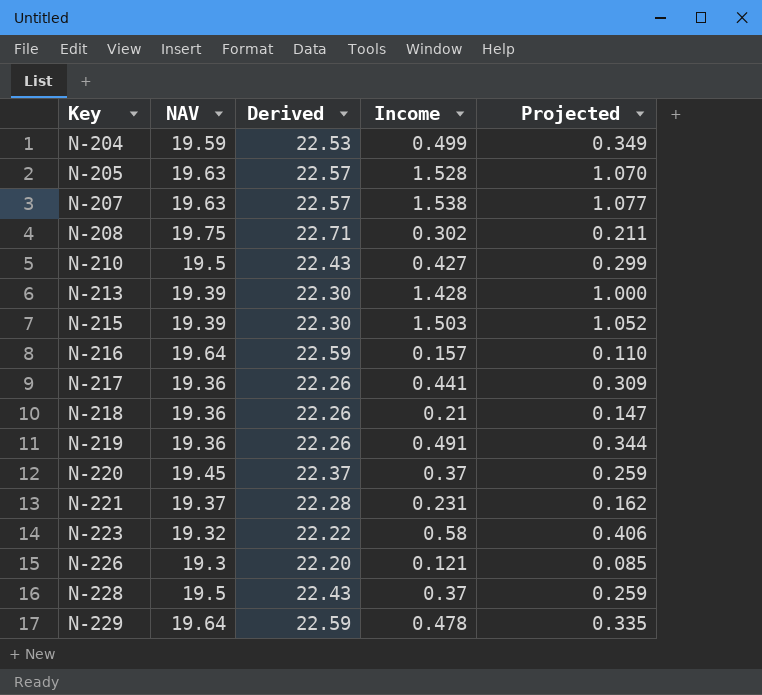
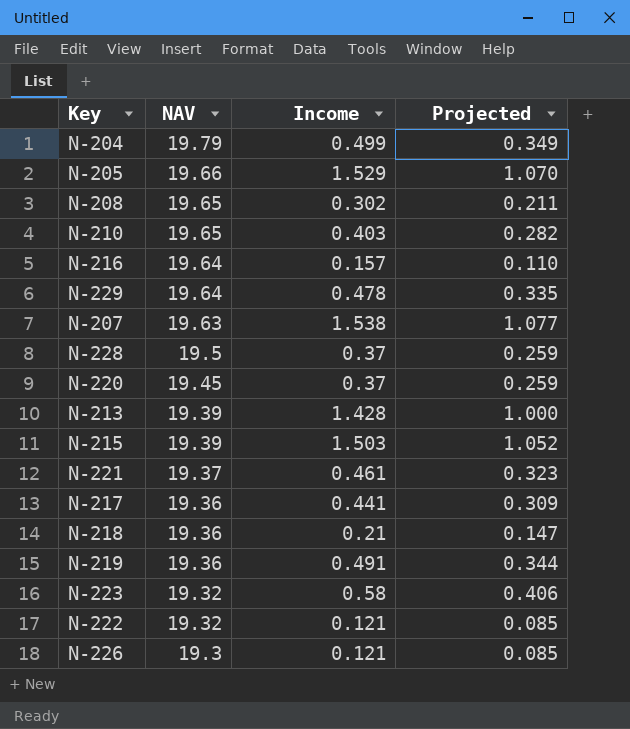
row order: Key ascending -> NAV descending
column Derived | formula: [NAV] * 1.15 -> none
N-204 | NAV: 19.59 -> 19.79
N-205 | NAV: 19.63 -> 19.66
N-205 | Income: 1.528 -> 1.529
N-208 | NAV: 19.75 -> 19.65
N-210 | NAV: 19.5 -> 19.65
N-210 | Income: 0.427 -> 0.403
N-210 | Projected: 0.299 -> 0.282
N-221 | Income: 0.231 -> 0.461
N-221 | Projected: 0.162 -> 0.323
row N-222: none -> 19.32 | 0.121 | 0.085

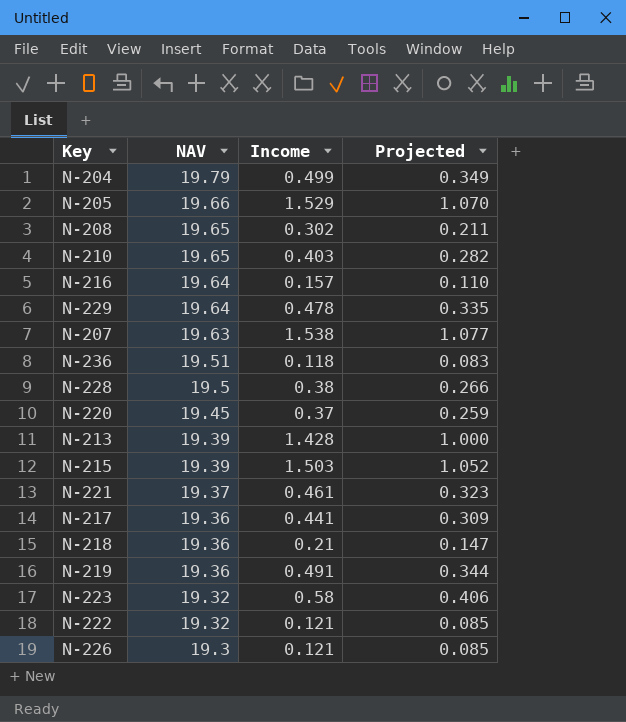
row N-236: none -> 19.51 | 0.118 | 0.083
N-228 | Income: 0.37 -> 0.38
N-228 | Projected: 0.259 -> 0.266

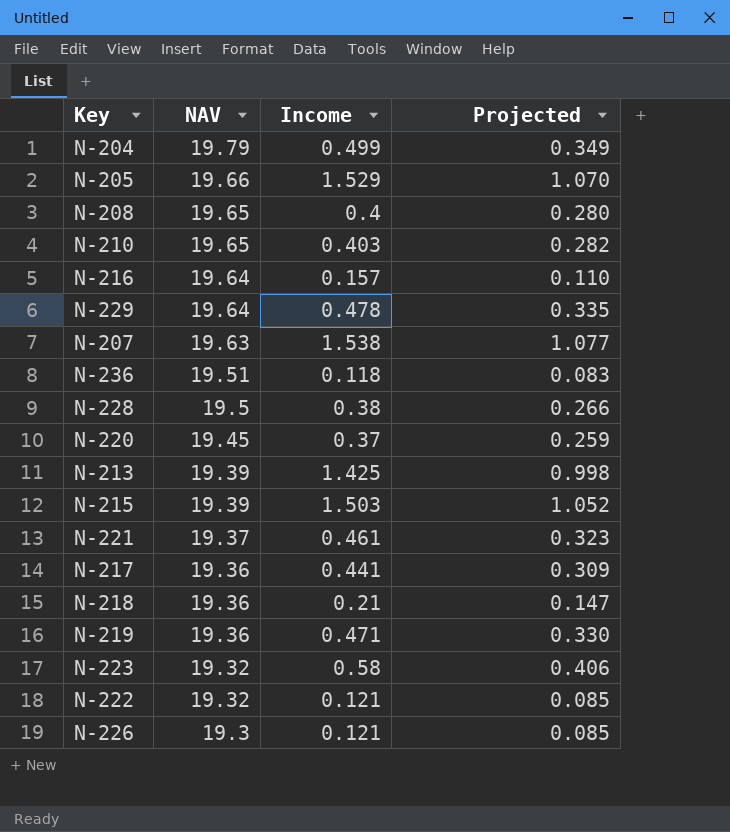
N-208 | Income: 0.302 -> 0.4
N-208 | Projected: 0.211 -> 0.280
N-213 | Income: 1.428 -> 1.425
N-213 | Projected: 1.000 -> 0.998
N-219 | Income: 0.491 -> 0.471
N-219 | Projected: 0.344 -> 0.330

